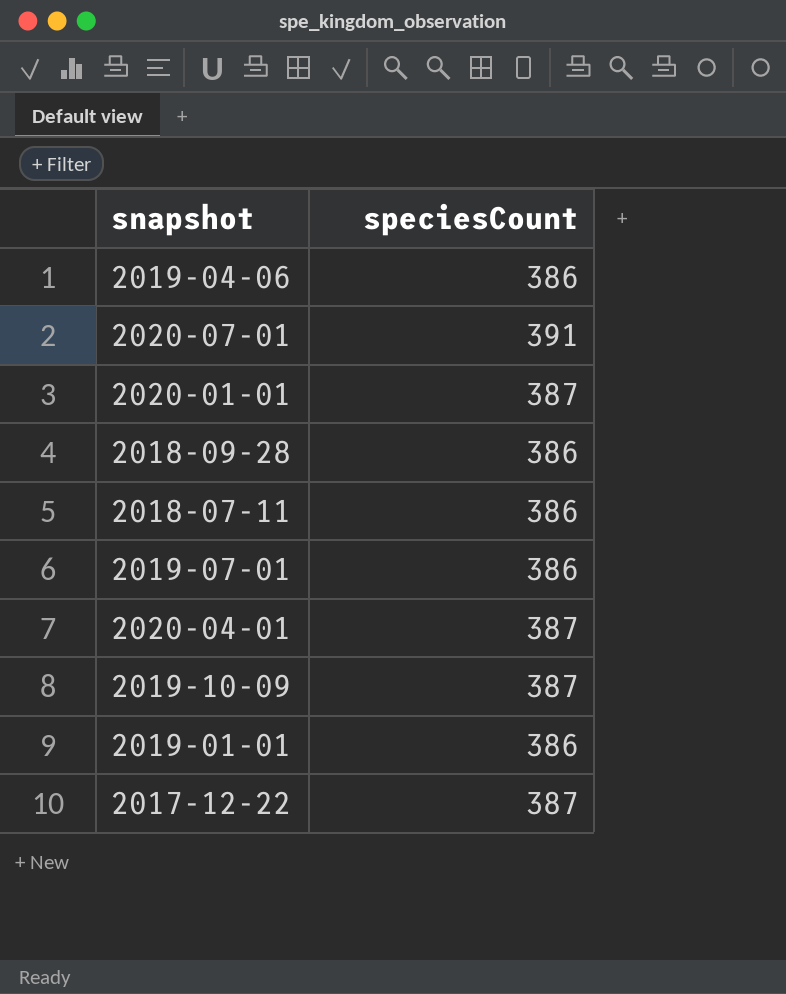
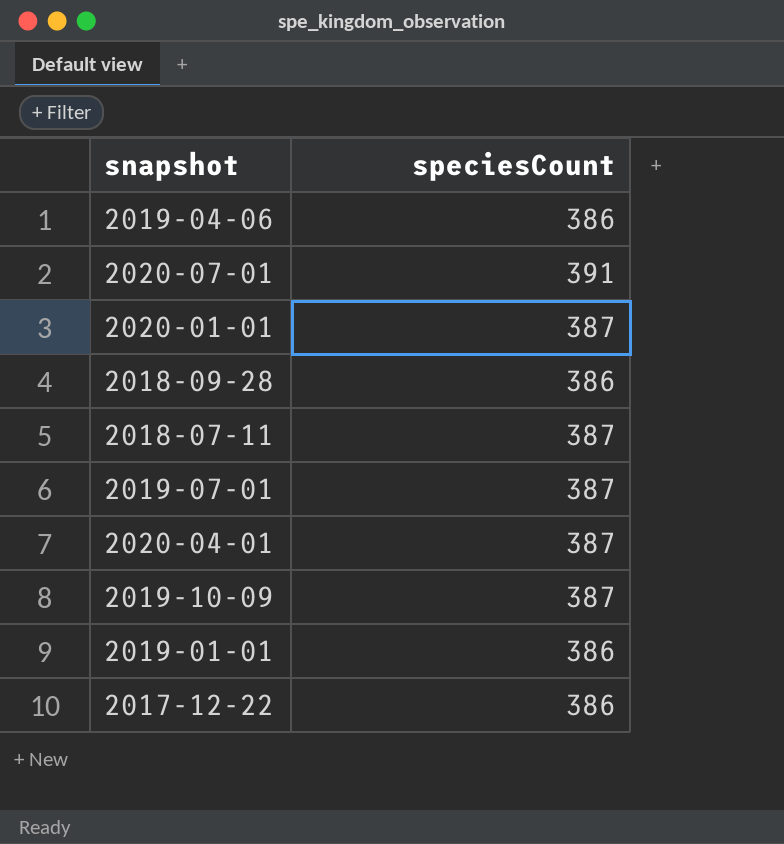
2018-07-11 | speciesCount: 386 -> 387
2019-07-01 | speciesCount: 386 -> 387
2017-12-22 | speciesCount: 387 -> 386

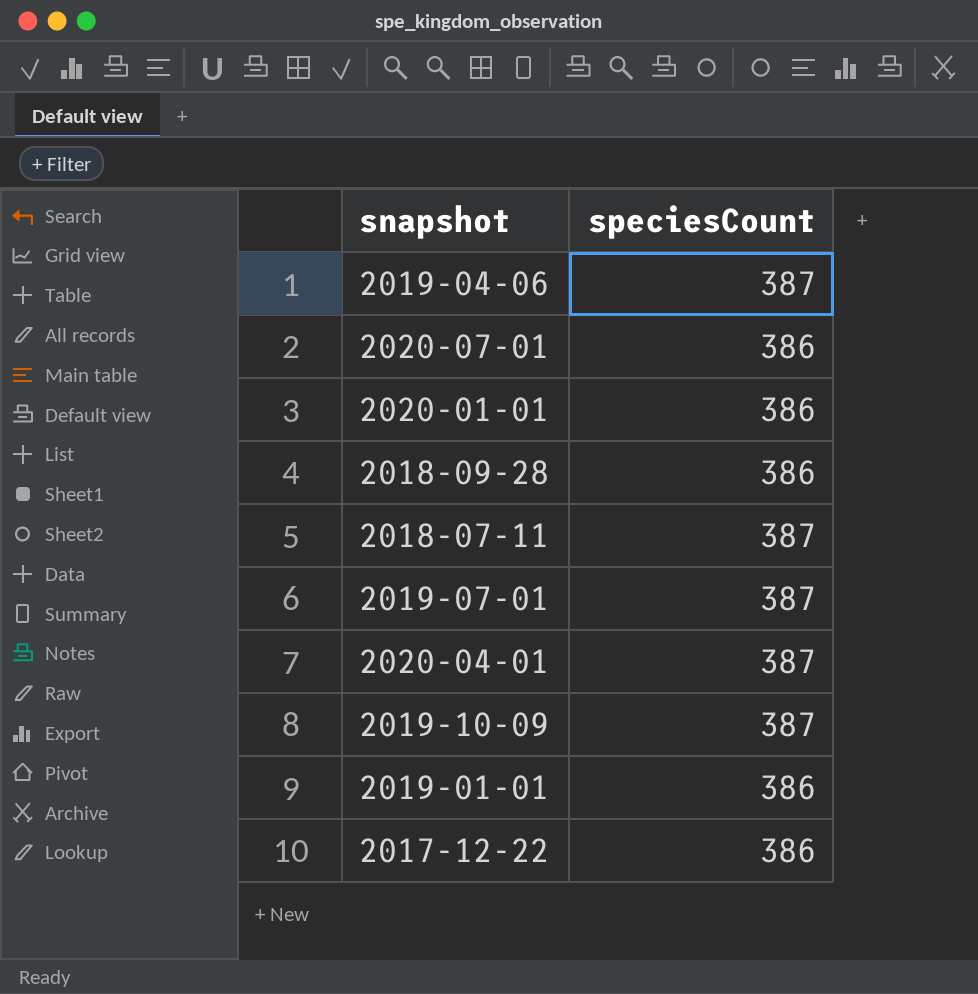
2019-04-06 | speciesCount: 386 -> 387
2020-07-01 | speciesCount: 391 -> 386
2020-01-01 | speciesCount: 387 -> 386

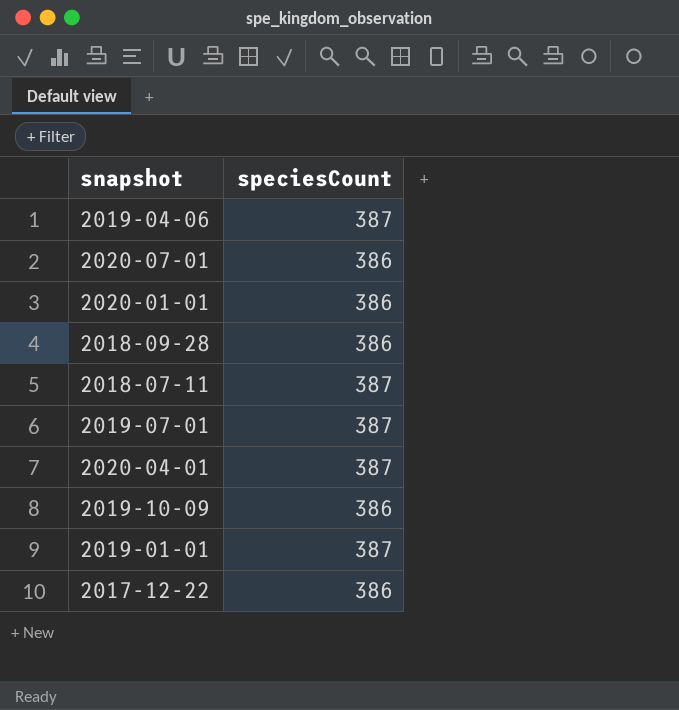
2019-10-09 | speciesCount: 387 -> 386
2019-01-01 | speciesCount: 386 -> 387

